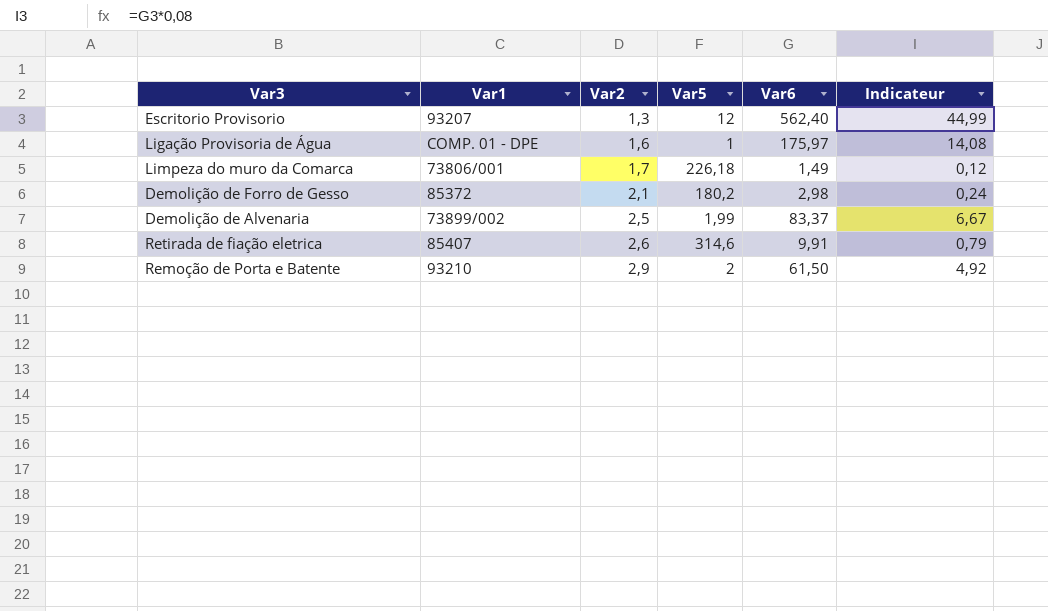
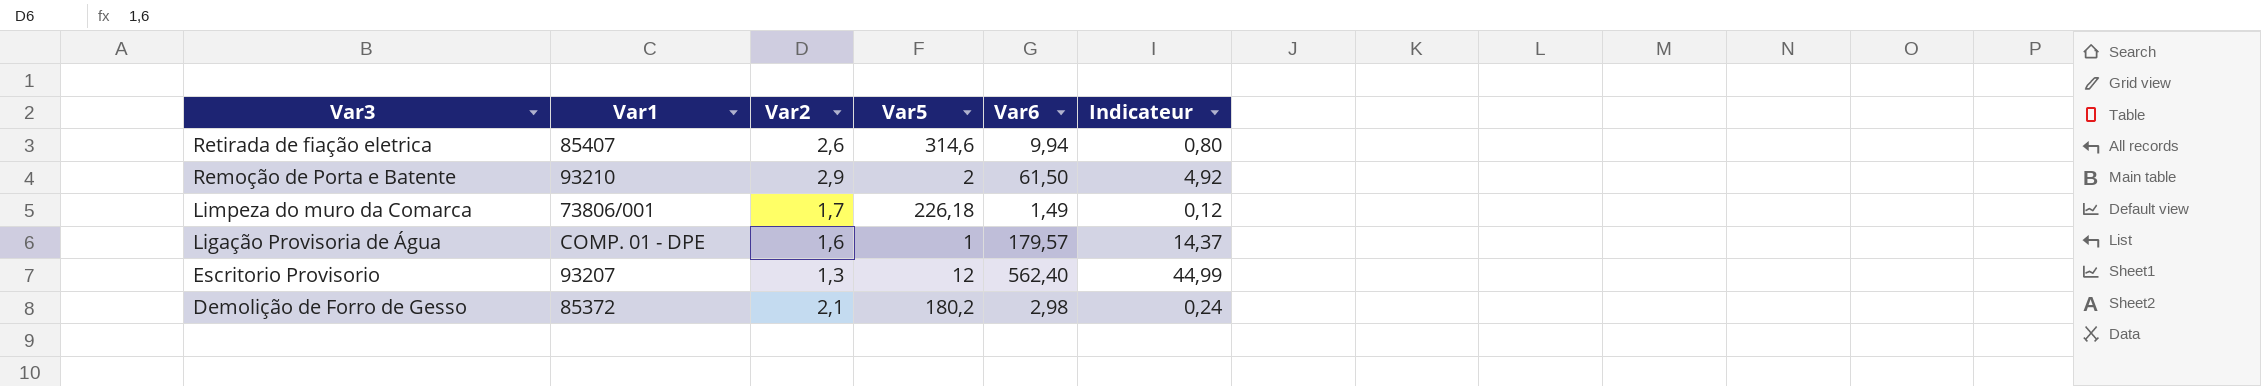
row order: Var2 ascending -> Var3 descending
row Demolição de Alvenaria: 73899/002 | 2,5 | 1,99 | 83,37 | 6,67 -> none
Retirada de fiação eletrica | Var6: 9,91 -> 9,94
Retirada de fiação eletrica | Indicateur: 0,79 -> 0,80
Ligação Provisoria de Água | Var6: 175,97 -> 179,57
Ligação Provisoria de Água | Indicateur: 14,08 -> 14,37

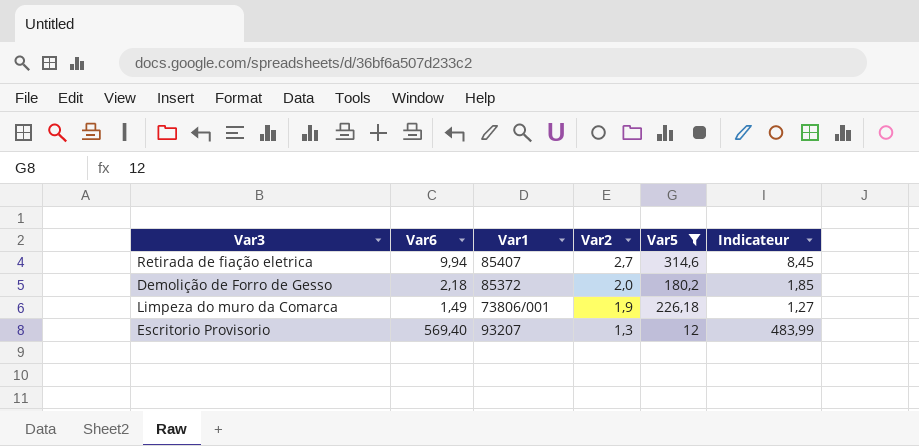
filter: none -> Var5 >= 12
row order: Var3 descending -> Var2 descending
column Var6 | position: 5 -> 2
column Indicateur | formula: [Var6] * 0,08 -> [Var6] * 0,85
Retirada de fiação eletrica | Var2: 2,6 -> 2,7
Demolição de Forro de Gesso | Var6: 2,98 -> 2,18
Demolição de Forro de Gesso | Var2: 2,1 -> 2,0
Limpeza do muro da Comarca | Var2: 1,7 -> 1,9
Escritorio Provisorio | Var6: 562,40 -> 569,40

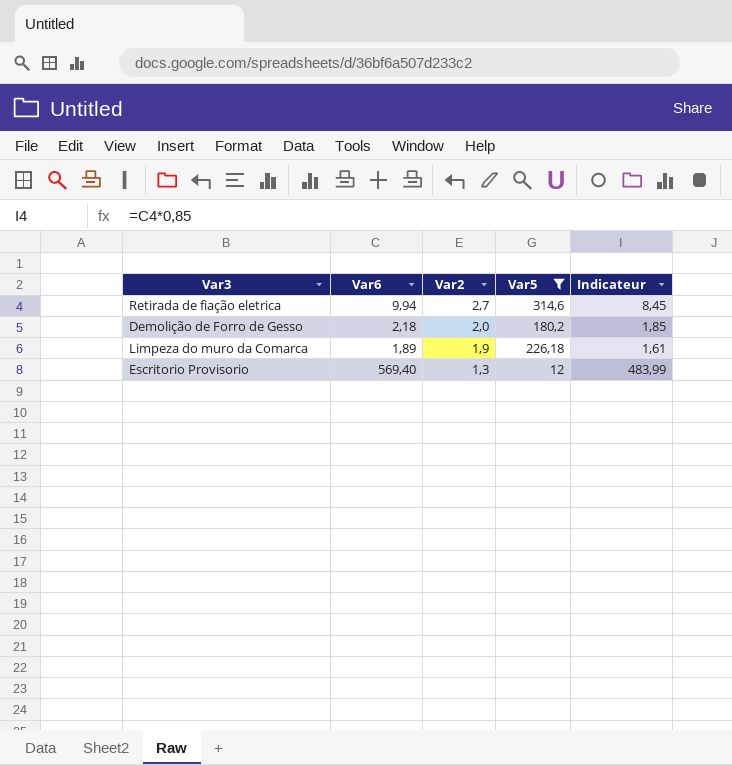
column Var1 | position: 3 -> none
Limpeza do muro da Comarca | Var6: 1,49 -> 1,89
Limpeza do muro da Comarca | Indicateur: 1,27 -> 1,61

